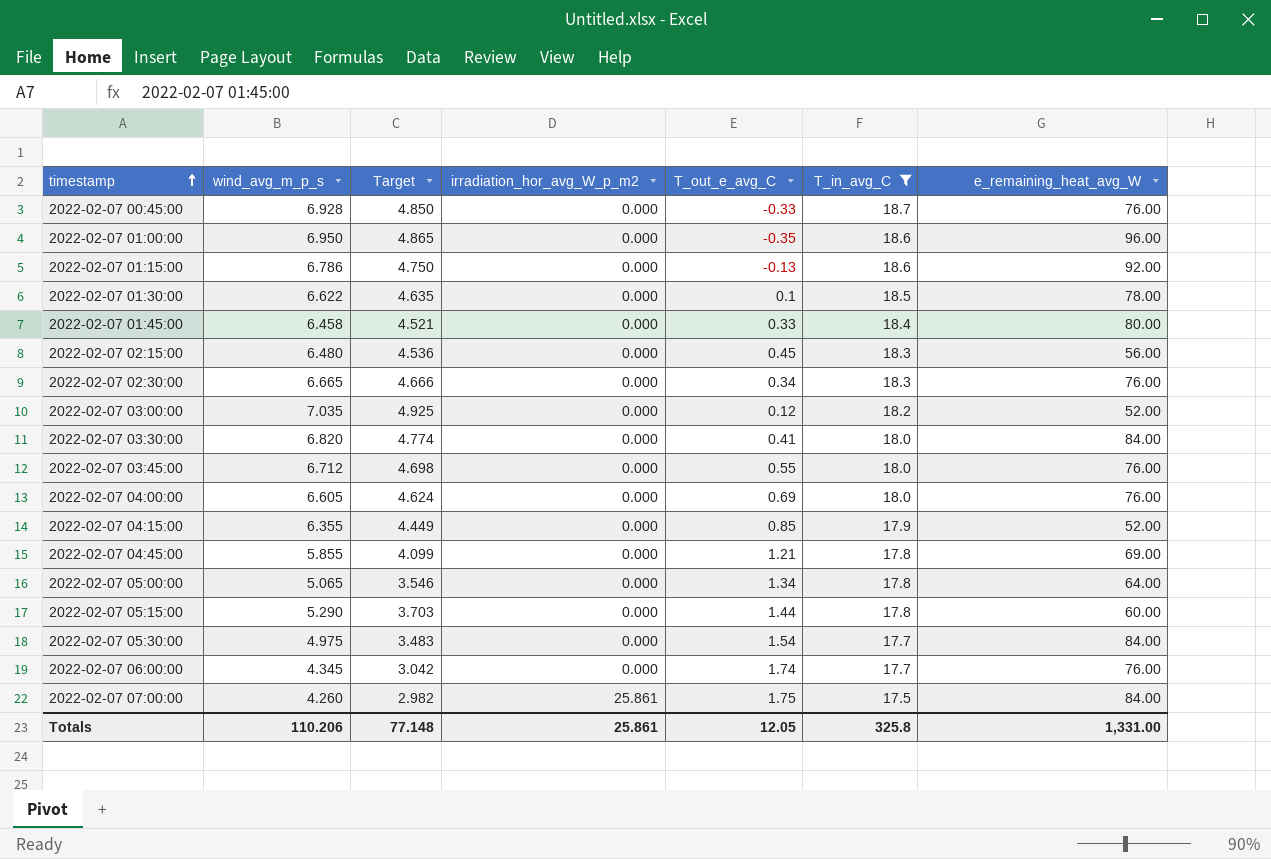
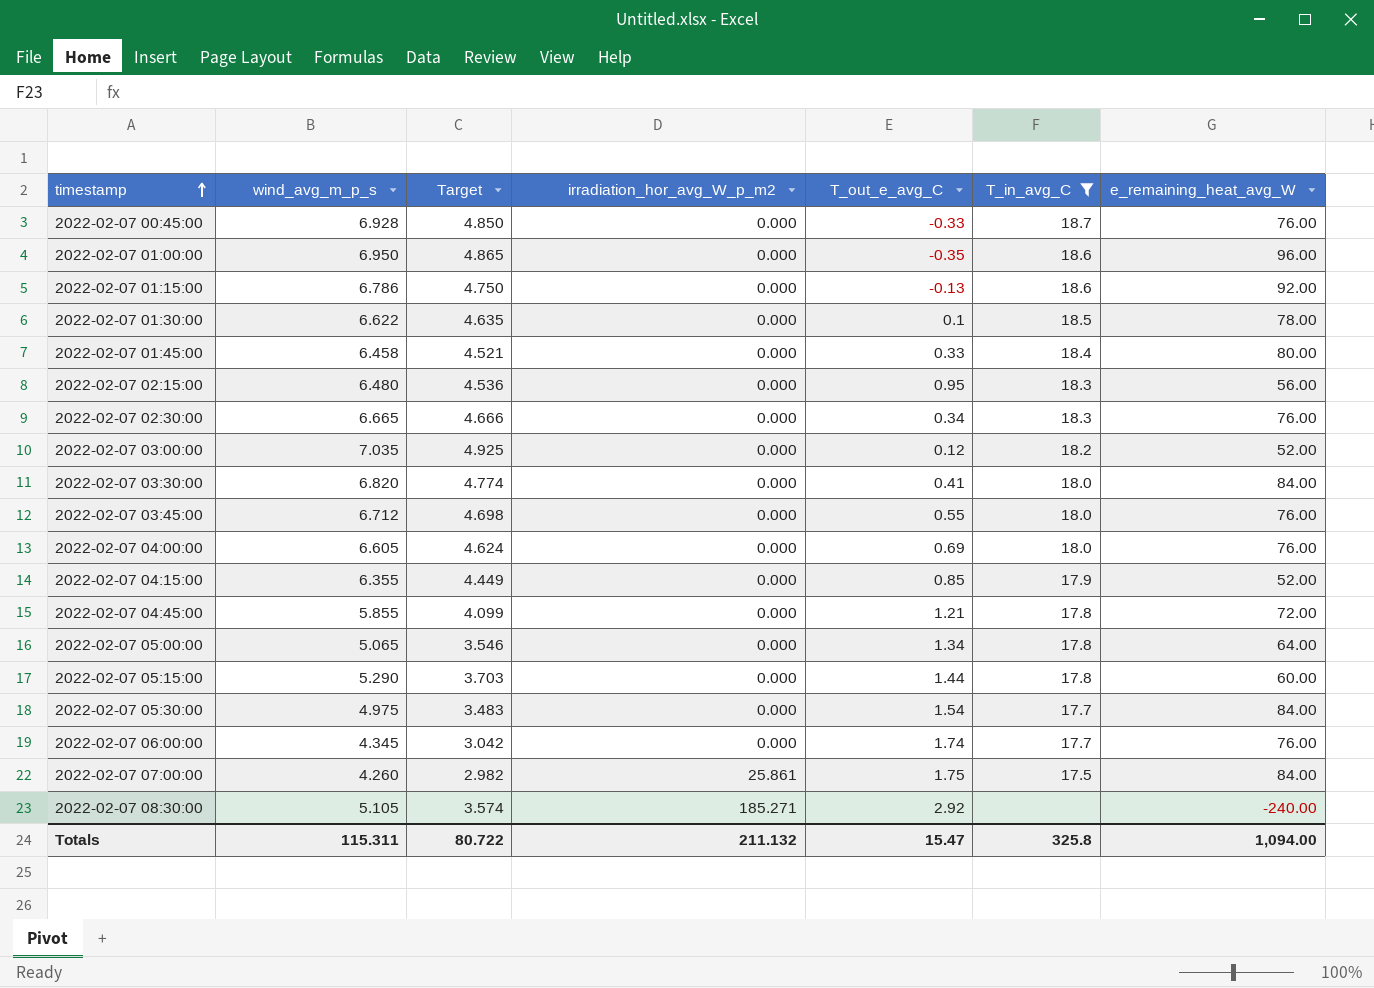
2022-02-07 02:15:00 | T_out_e_avg_C: 0.45 -> 0.95
2022-02-07 04:45:00 | e_remaining_heat_avg_W: 69.00 -> 72.00
row 2022-02-07 08:30:00: none -> 5.105 | 3.574 | 185.271 | 2.92 | none | -240.00
Totals | wind_avg_m_p_s: 110.206 -> 115.311
Totals | Target: 77.148 -> 80.722
Totals | irradiation_hor_avg_W_p_m2: 25.861 -> 211.132
Totals | T_out_e_avg_C: 12.05 -> 15.47
Totals | e_remaining_heat_avg_W: 1,331.00 -> 1,094.00

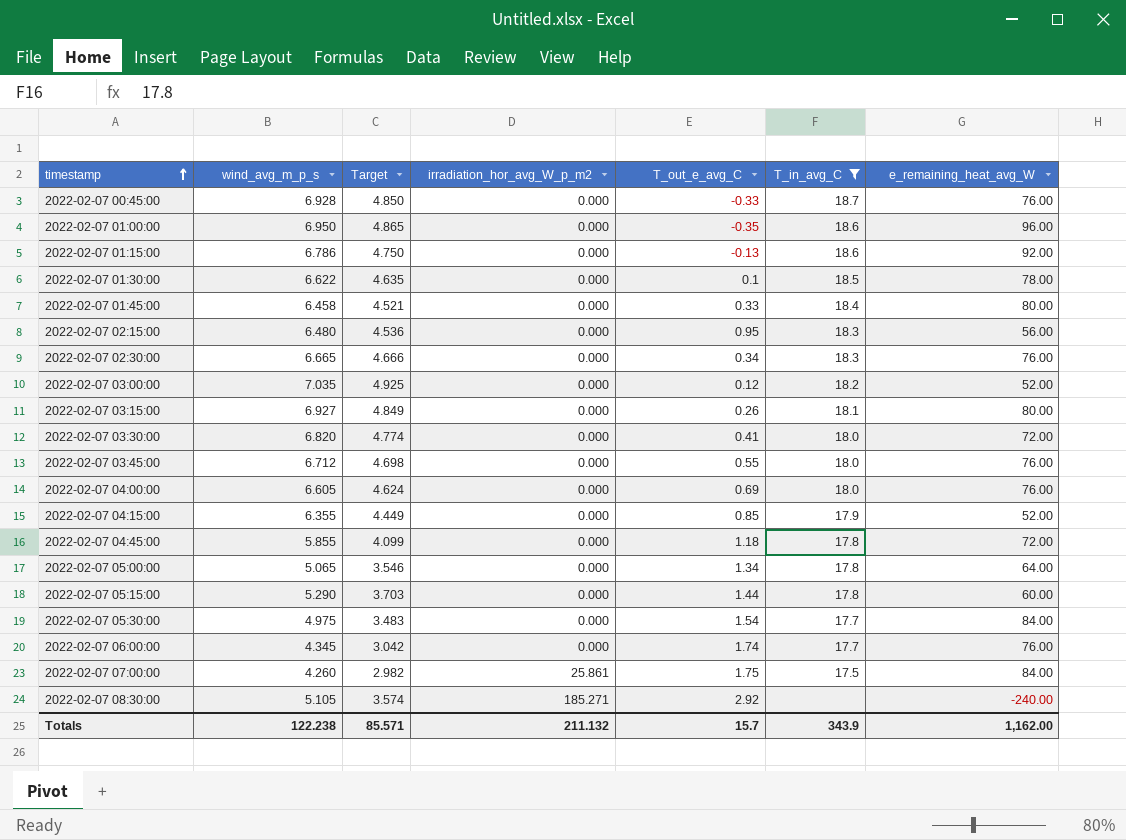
row 2022-02-07 03:15:00: none -> 6.927 | 4.849 | 0.000 | 0.26 | 18.1 | 80.00
2022-02-07 03:30:00 | e_remaining_heat_avg_W: 84.00 -> 72.00
2022-02-07 04:45:00 | T_out_e_avg_C: 1.21 -> 1.18
Totals | wind_avg_m_p_s: 115.311 -> 122.238
Totals | Target: 80.722 -> 85.571
Totals | T_out_e_avg_C: 15.47 -> 15.7
Totals | T_in_avg_C: 325.8 -> 343.9
Totals | e_remaining_heat_avg_W: 1,094.00 -> 1,162.00

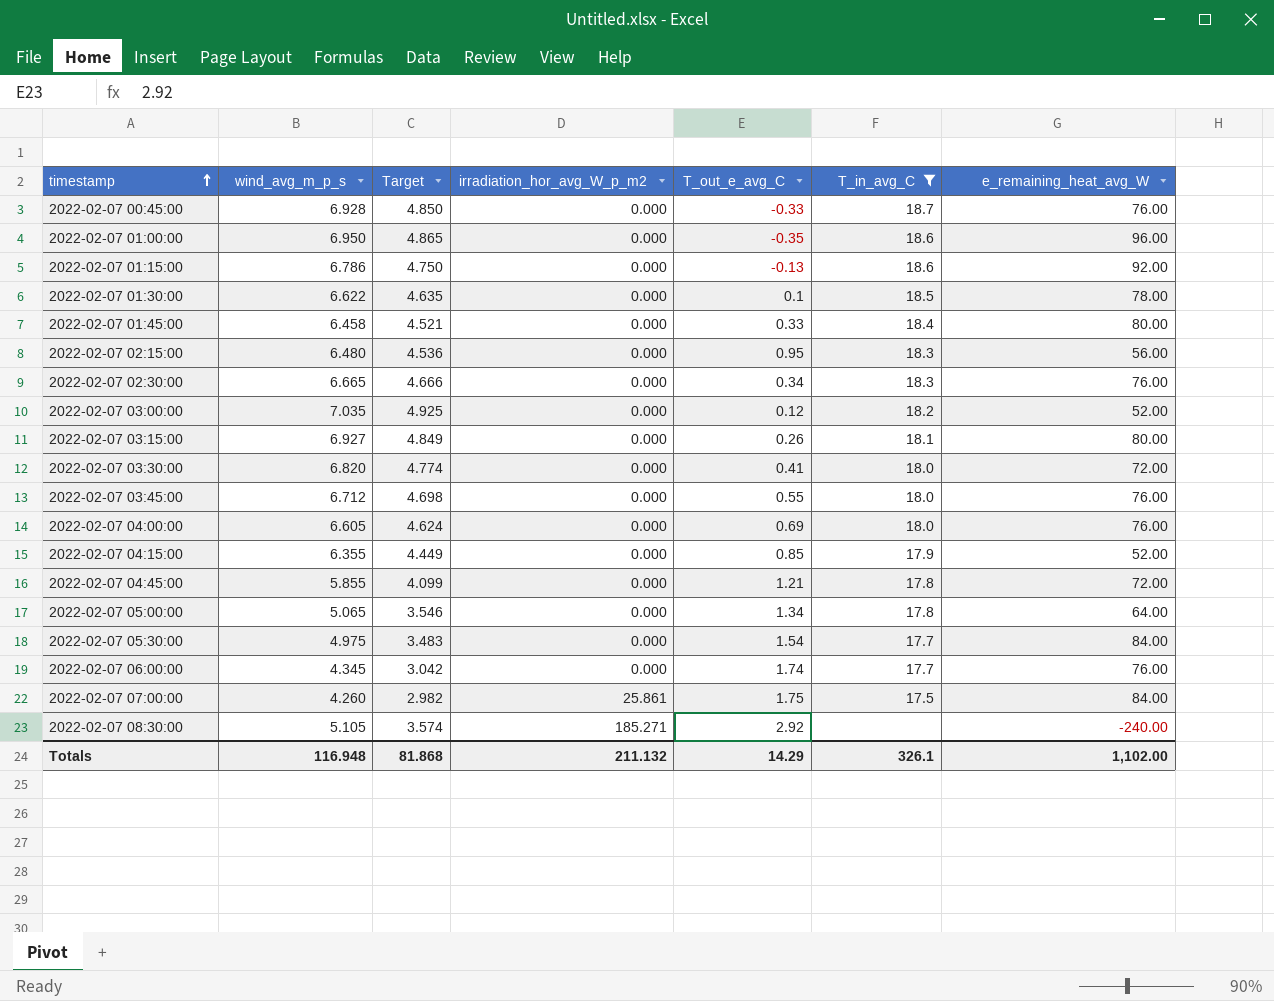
row 2022-02-07 05:15:00: 5.290 | 3.703 | 0.000 | 1.44 | 17.8 | 60.00 -> none
2022-02-07 04:45:00 | T_out_e_avg_C: 1.18 -> 1.21
Totals | wind_avg_m_p_s: 122.238 -> 116.948
Totals | Target: 85.571 -> 81.868
Totals | T_out_e_avg_C: 15.7 -> 14.29
Totals | T_in_avg_C: 343.9 -> 326.1
Totals | e_remaining_heat_avg_W: 1,162.00 -> 1,102.00

